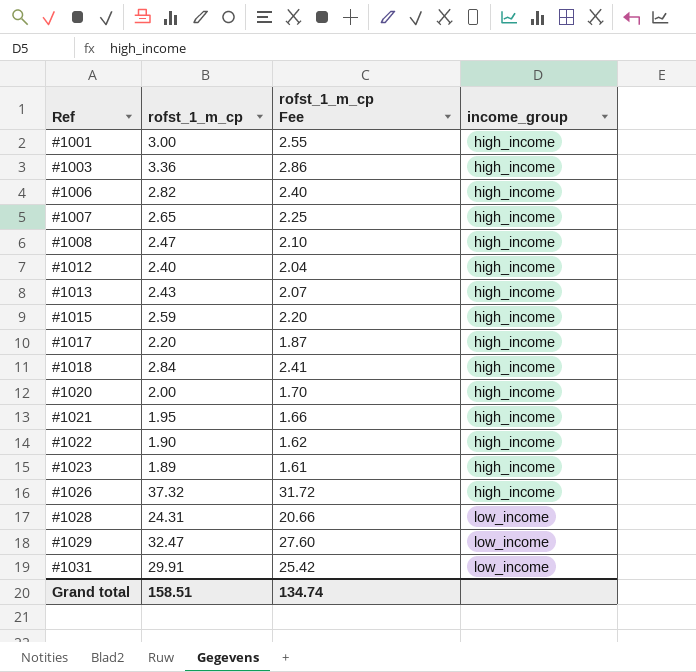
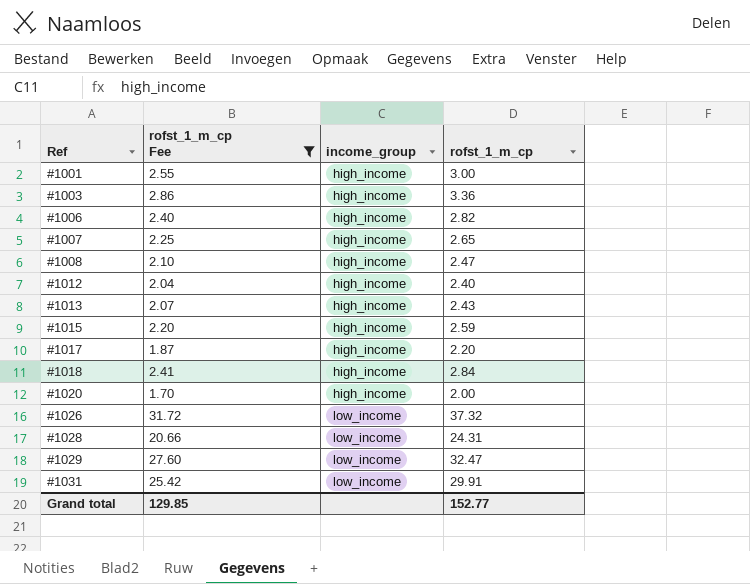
filter: none -> rofst_1_m_cp Fee >= 1.70
column rofst_1_m_cp | position: 2 -> 4
#1026 | income_group: high_income -> low_income
Grand total | rofst_1_m_cp Fee: 134.74 -> 129.85
Grand total | rofst_1_m_cp: 158.51 -> 152.77

